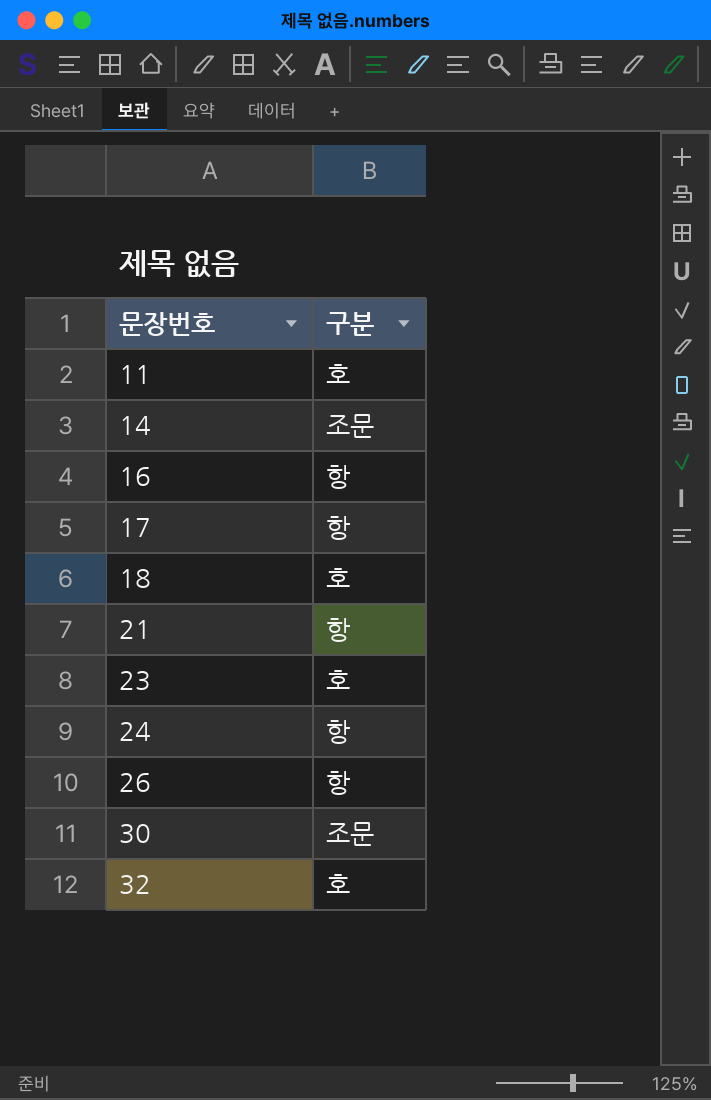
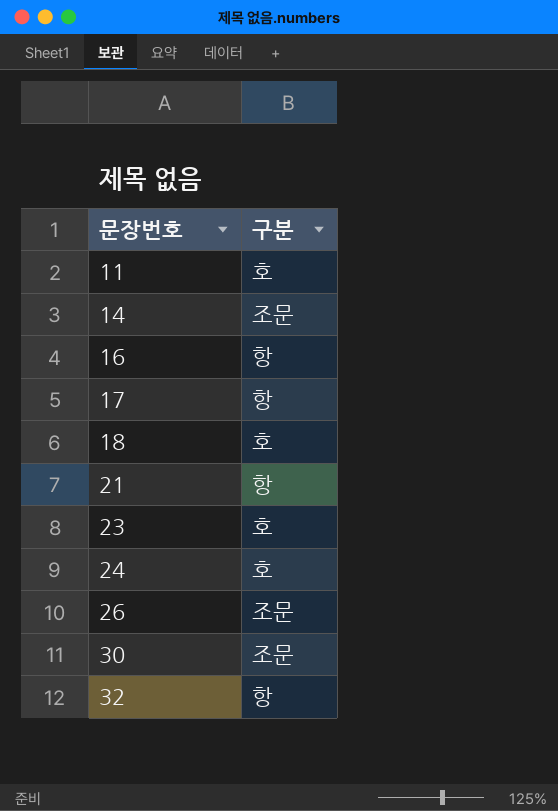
24 | 구분: 항 -> 호
26 | 구분: 항 -> 조문
32 | 구분: 호 -> 항

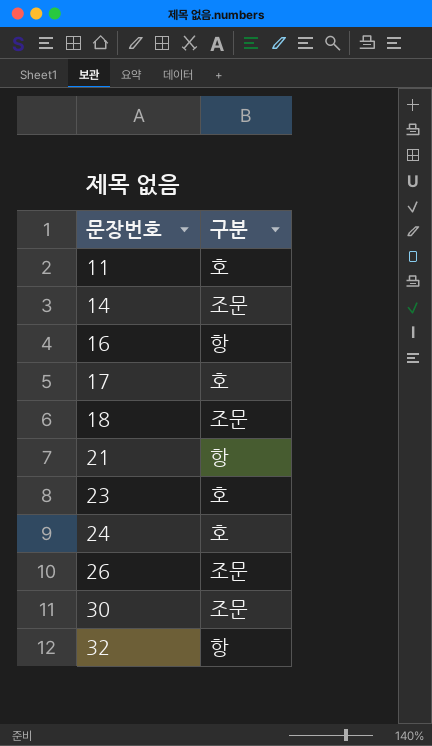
17 | 구분: 항 -> 호
18 | 구분: 호 -> 조문

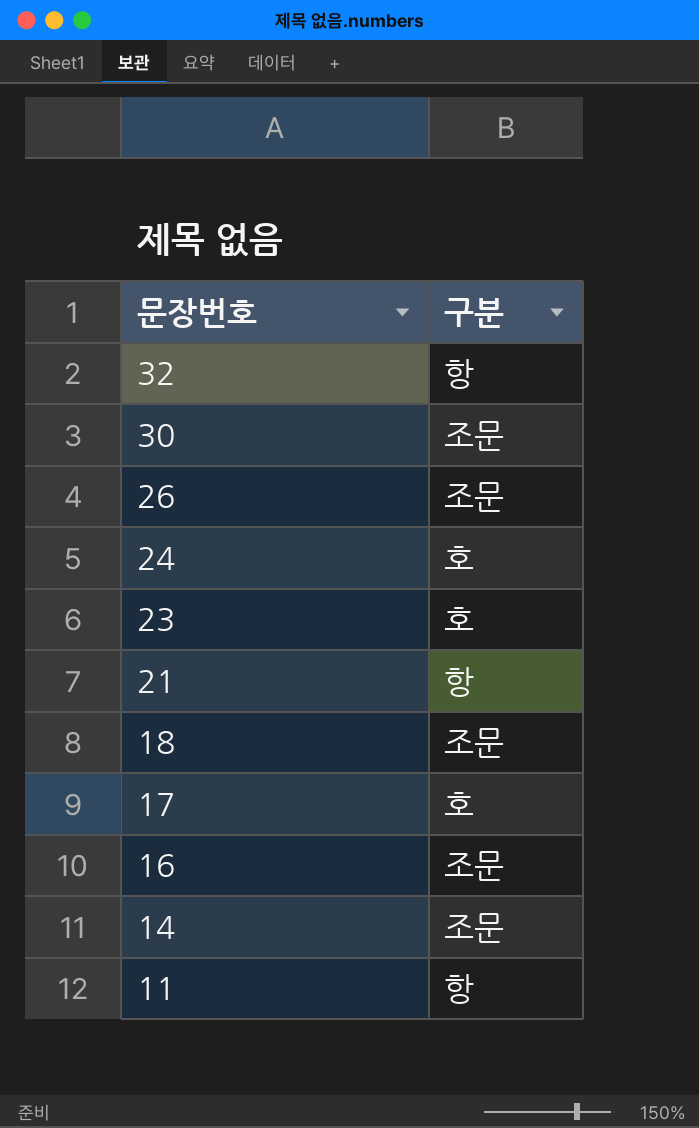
row order: 문장번호 ascending -> 문장번호 descending
16 | 구분: 항 -> 조문
11 | 구분: 호 -> 항

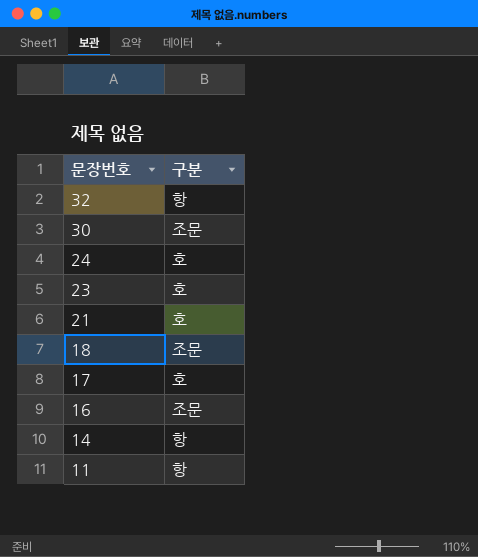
row 26: 조문 -> none
21 | 구분: 항 -> 호
14 | 구분: 조문 -> 항

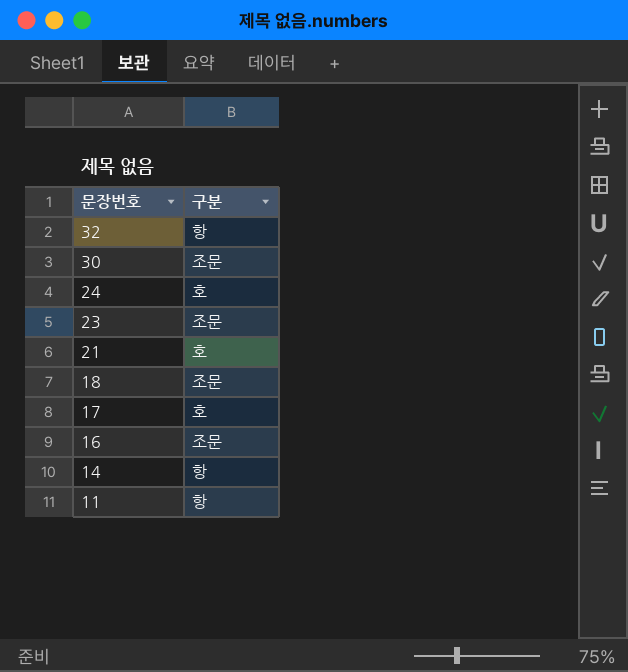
23 | 구분: 호 -> 조문

